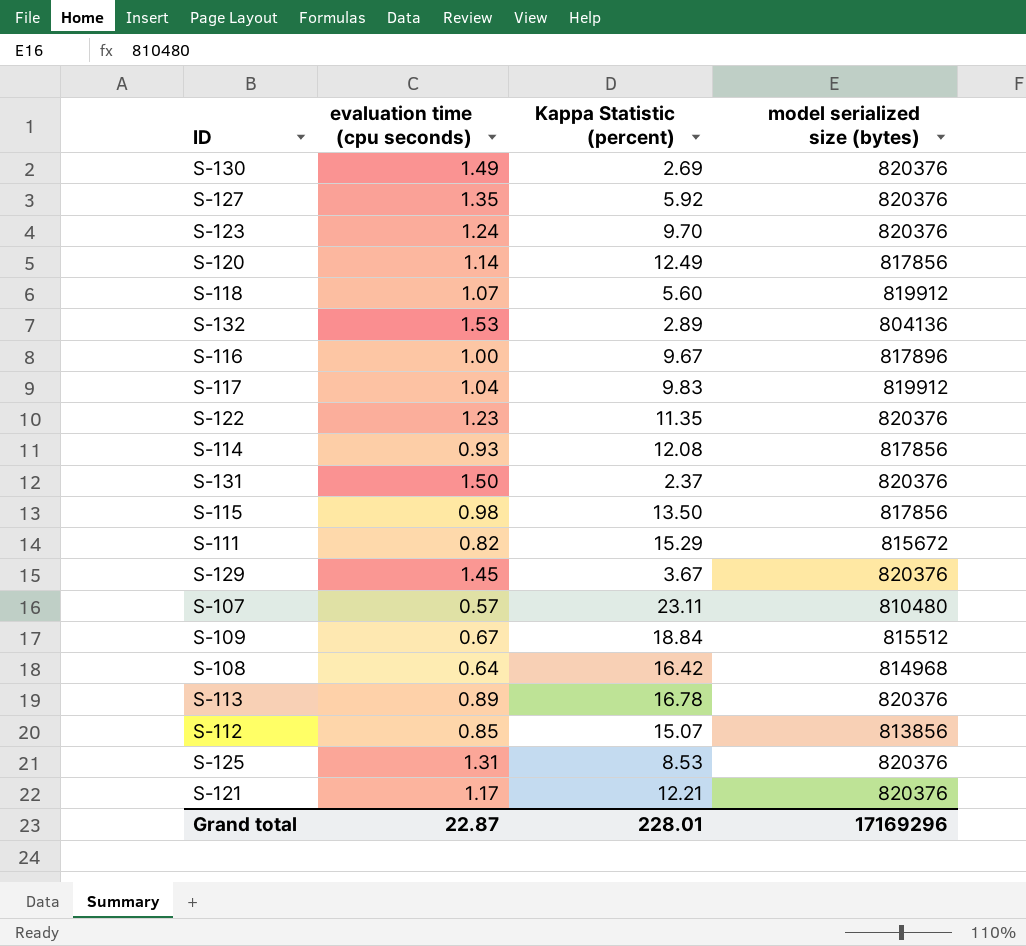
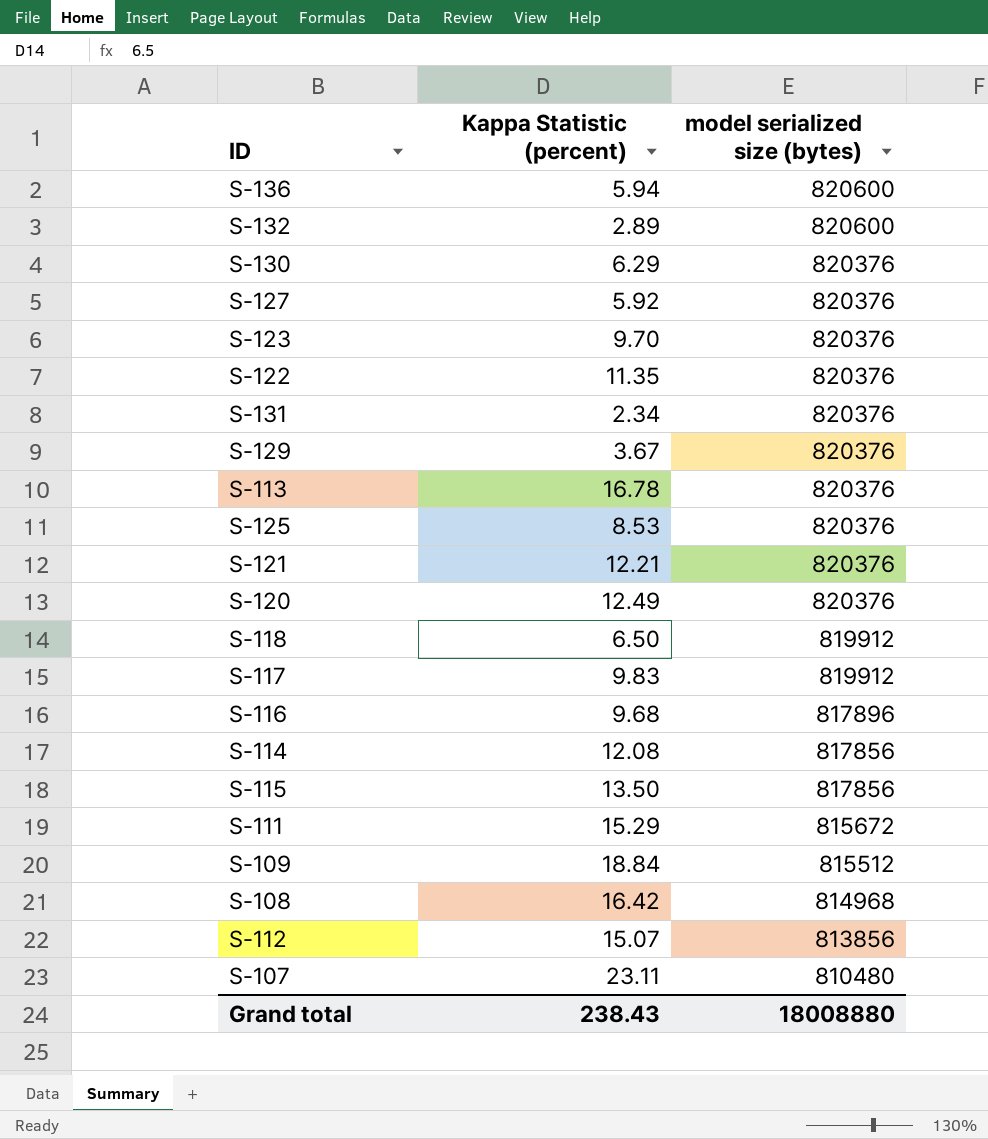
row order: none -> model serialized size (bytes) descending
column evaluation time (cpu seconds) | position: 2 -> none
row S-136: none -> 5.94 | 820600
S-132 | model serialized size (bytes): 804136 -> 820600
S-130 | Kappa Statistic (percent): 2.69 -> 6.29
S-131 | Kappa Statistic (percent): 2.37 -> 2.34
S-120 | model serialized size (bytes): 817856 -> 820376
S-118 | Kappa Statistic (percent): 5.60 -> 6.50
S-116 | Kappa Statistic (percent): 9.67 -> 9.68
Grand total | Kappa Statistic (percent): 228.01 -> 238.43
Grand total | model serialized size (bytes): 17169296 -> 18008880

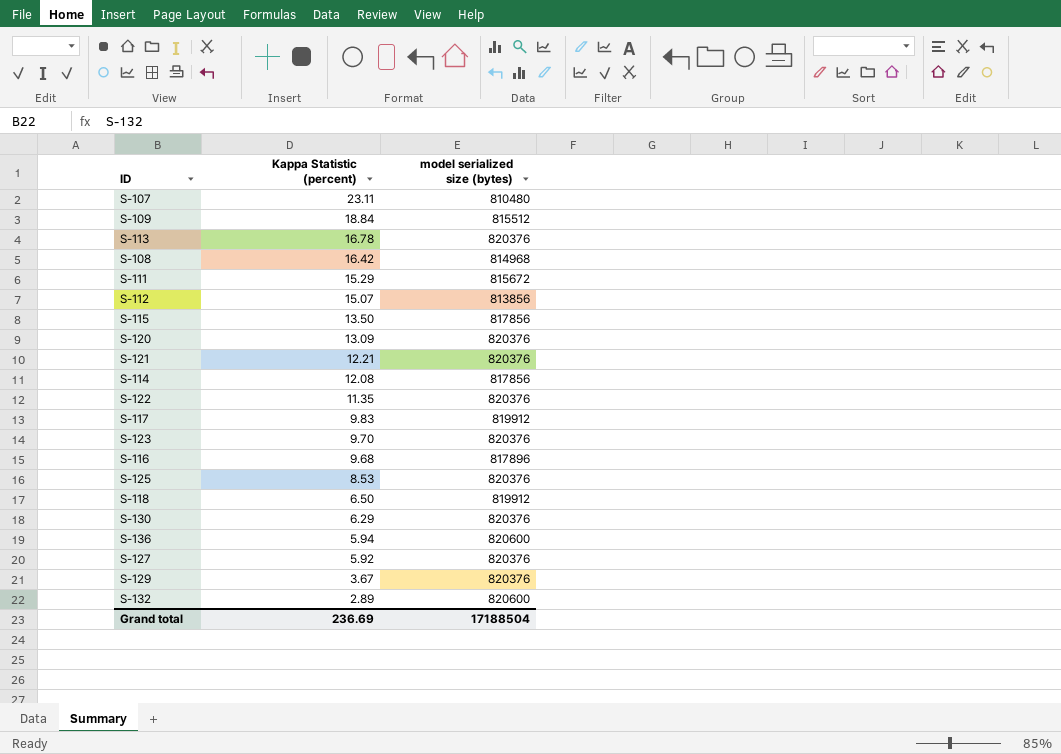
row order: model serialized size (bytes) descending -> Kappa Statistic (percent) descending
row S-131: 2.34 | 820376 -> none
S-120 | Kappa Statistic (percent): 12.49 -> 13.09
Grand total | Kappa Statistic (percent): 238.43 -> 236.69
Grand total | model serialized size (bytes): 18008880 -> 17188504

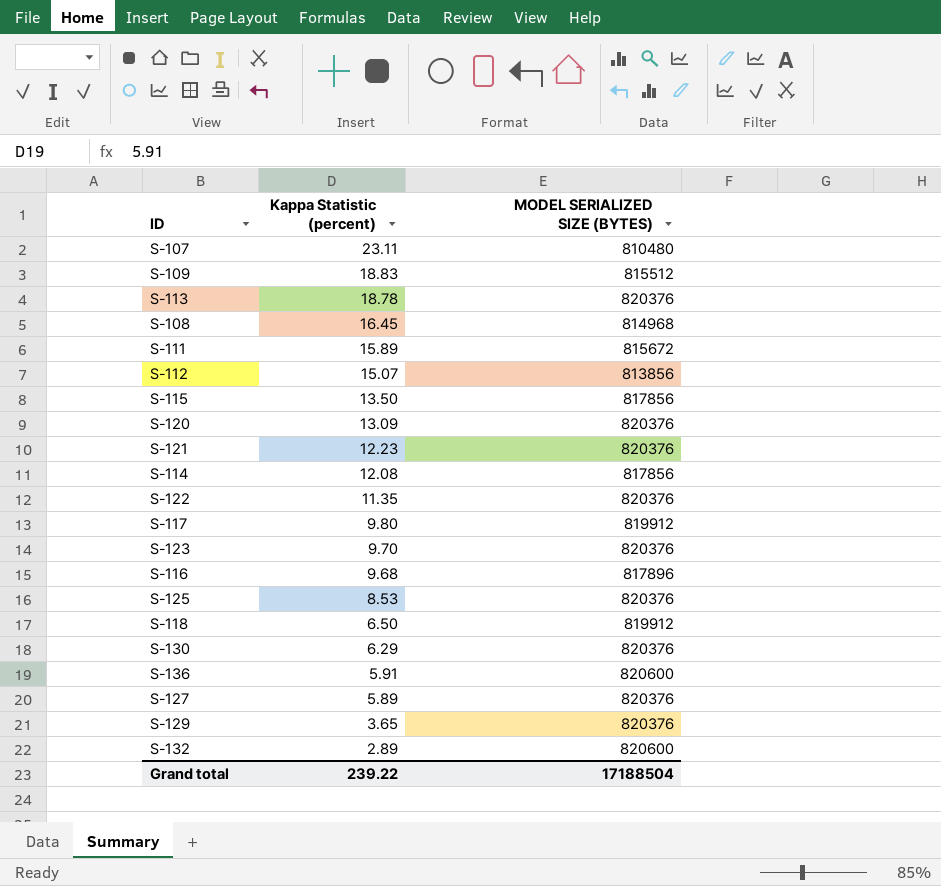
column name: model serialized size (bytes) -> MODEL SERIALIZED SIZE (BYTES)
S-109 | Kappa Statistic (percent): 18.84 -> 18.83
S-113 | Kappa Statistic (percent): 16.78 -> 18.78
S-108 | Kappa Statistic (percent): 16.42 -> 16.45
S-111 | Kappa Statistic (percent): 15.29 -> 15.89
S-121 | Kappa Statistic (percent): 12.21 -> 12.23
S-117 | Kappa Statistic (percent): 9.83 -> 9.80
S-136 | Kappa Statistic (percent): 5.94 -> 5.91
S-127 | Kappa Statistic (percent): 5.92 -> 5.89
S-129 | Kappa Statistic (percent): 3.67 -> 3.65
Grand total | Kappa Statistic (percent): 236.69 -> 239.22

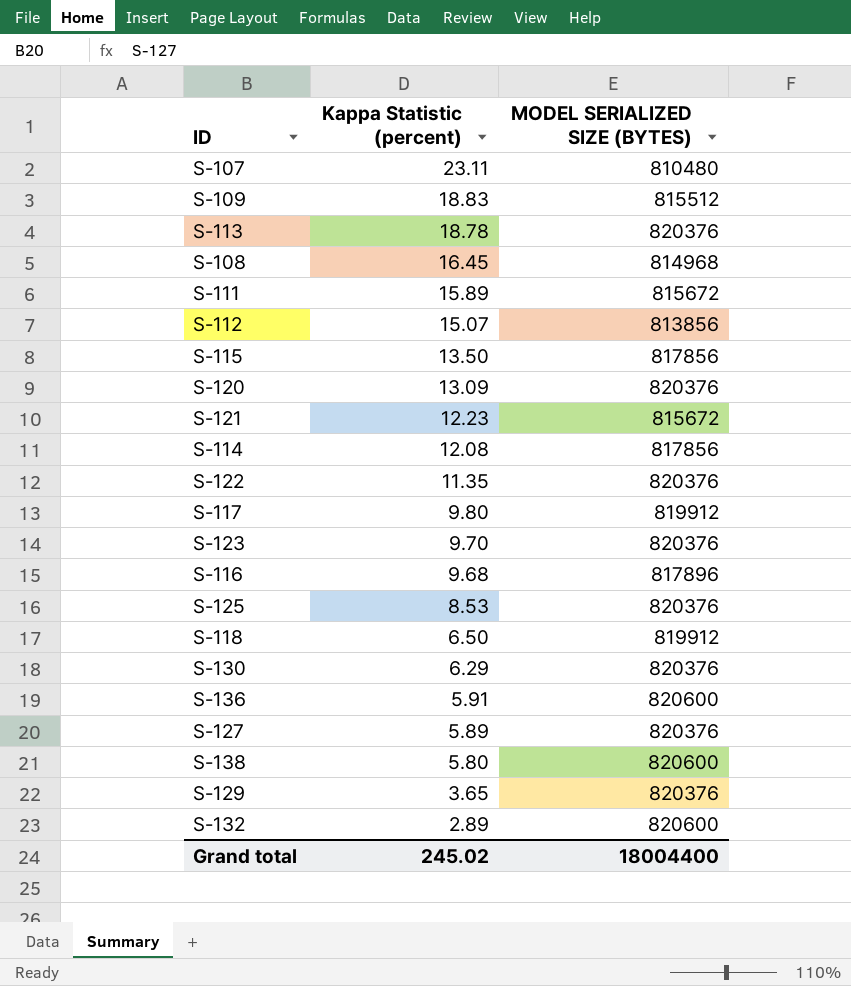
S-121 | MODEL SERIALIZED SIZE (BYTES): 820376 -> 815672
row S-138: none -> 5.80 | 820600
Grand total | Kappa Statistic (percent): 239.22 -> 245.02
Grand total | MODEL SERIALIZED SIZE (BYTES): 17188504 -> 18004400

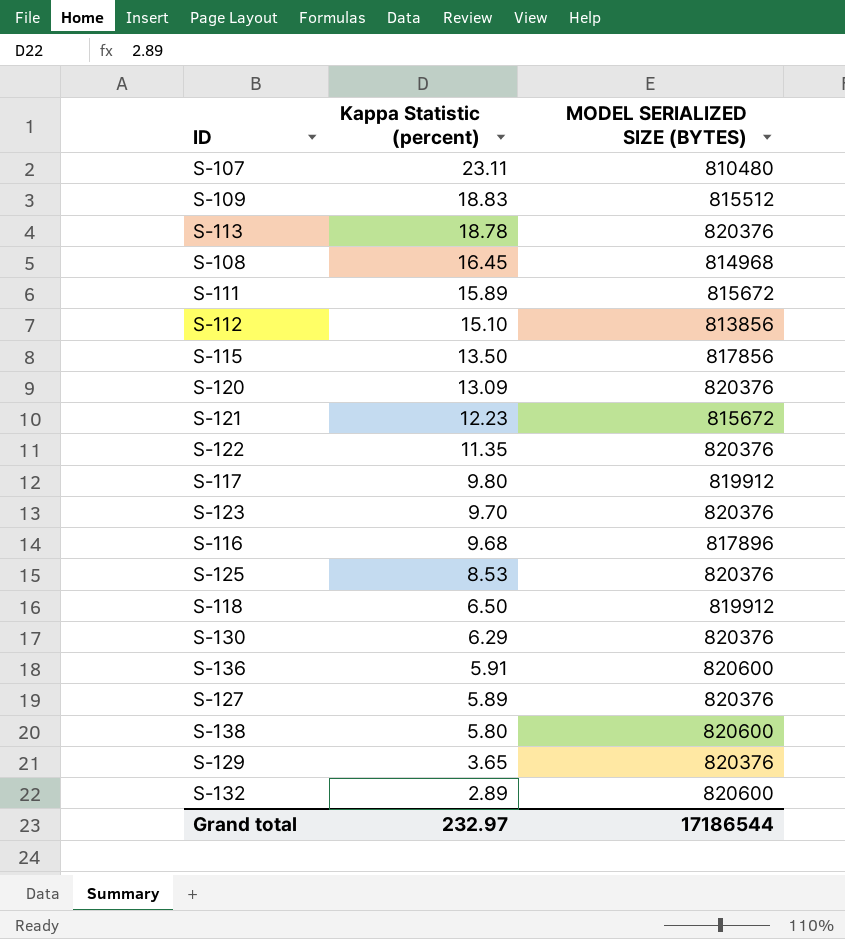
row S-114: 12.08 | 817856 -> none
S-112 | Kappa Statistic (percent): 15.07 -> 15.10
Grand total | Kappa Statistic (percent): 245.02 -> 232.97
Grand total | MODEL SERIALIZED SIZE (BYTES): 18004400 -> 17186544

